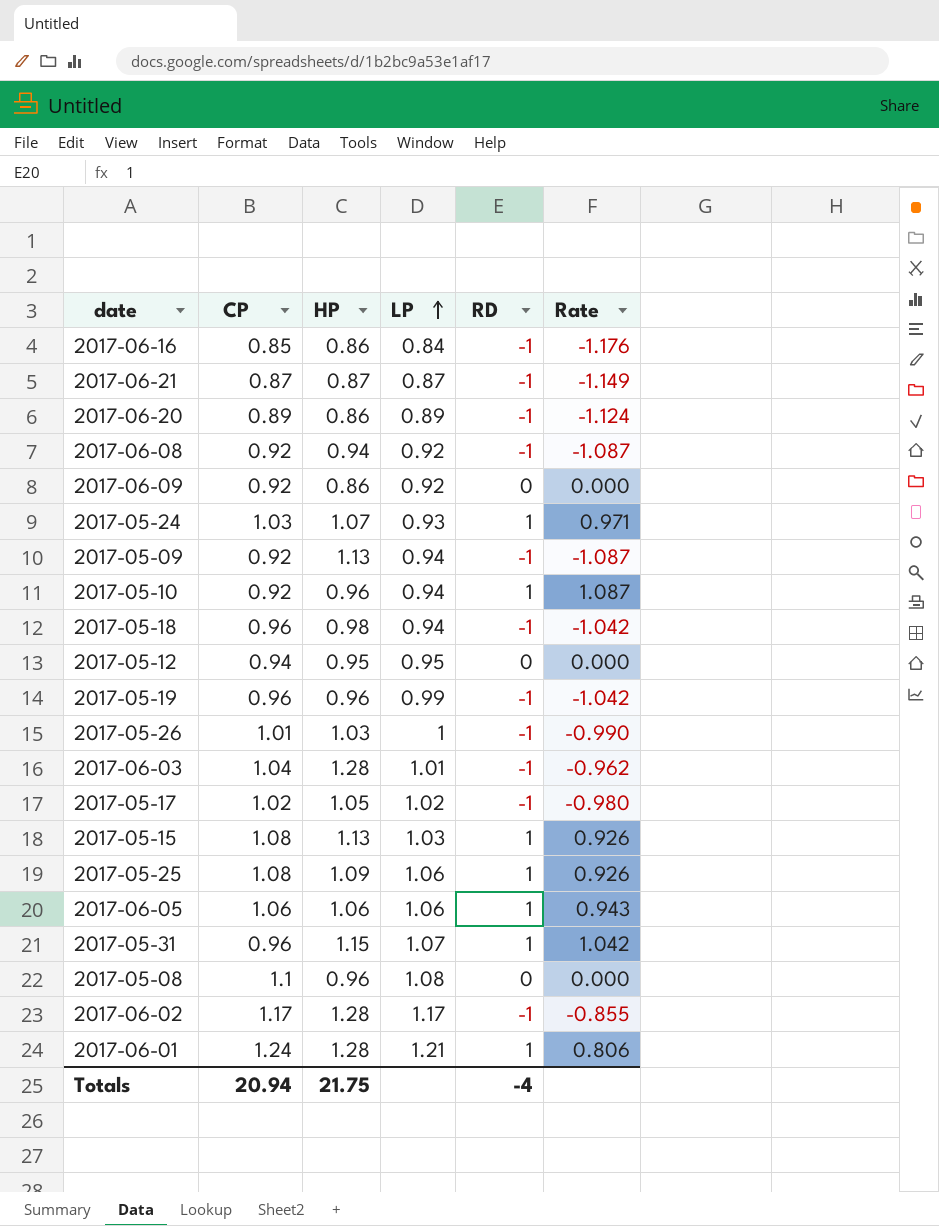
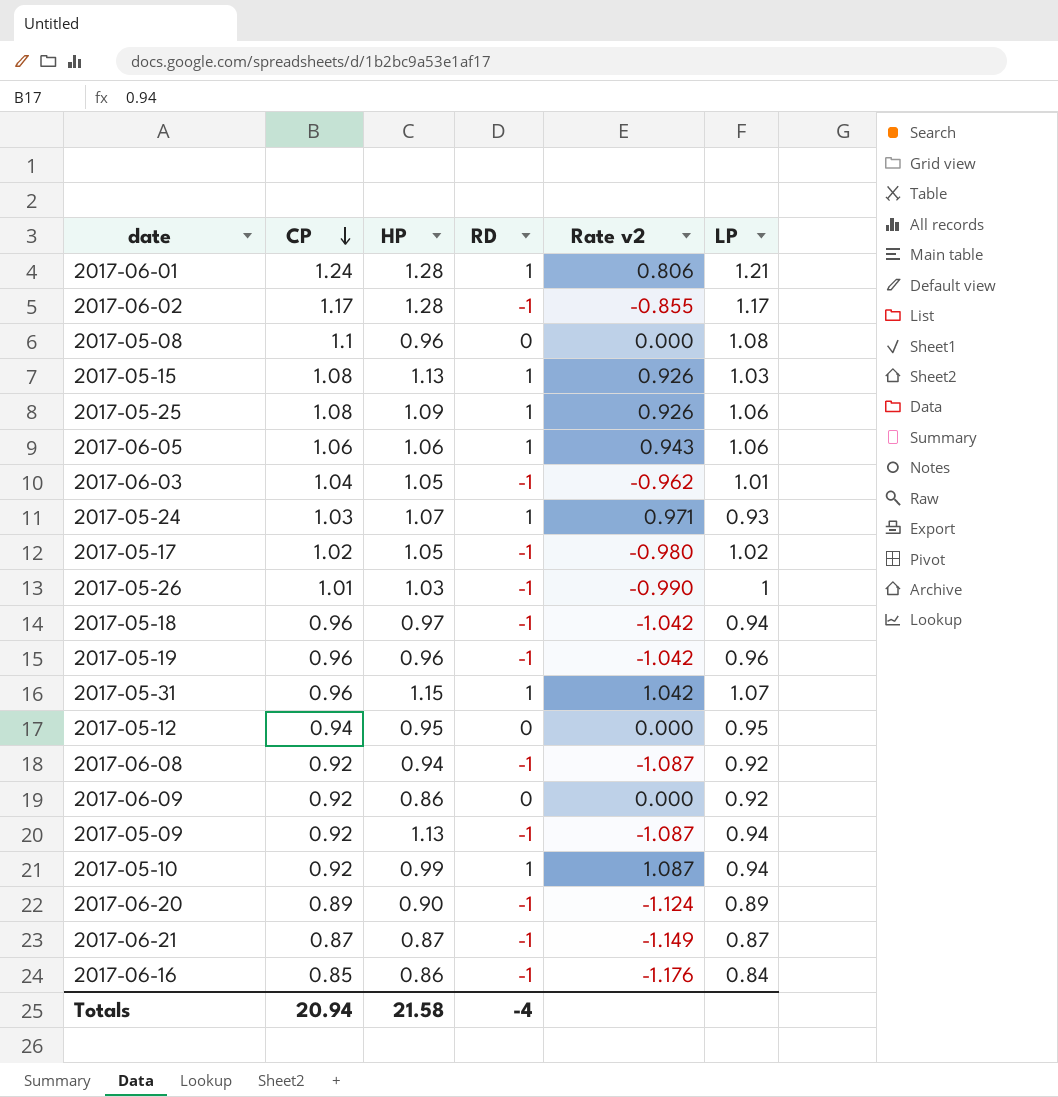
row order: LP ascending -> CP descending
column name: Rate -> Rate v2
column LP | position: 4 -> 6
2017-06-03 | HP: 1.28 -> 1.05
2017-05-18 | HP: 0.98 -> 0.97
2017-05-19 | LP: 0.99 -> 0.96
2017-05-10 | HP: 0.96 -> 0.99
2017-06-20 | HP: 0.86 -> 0.90
Totals | HP: 21.75 -> 21.58

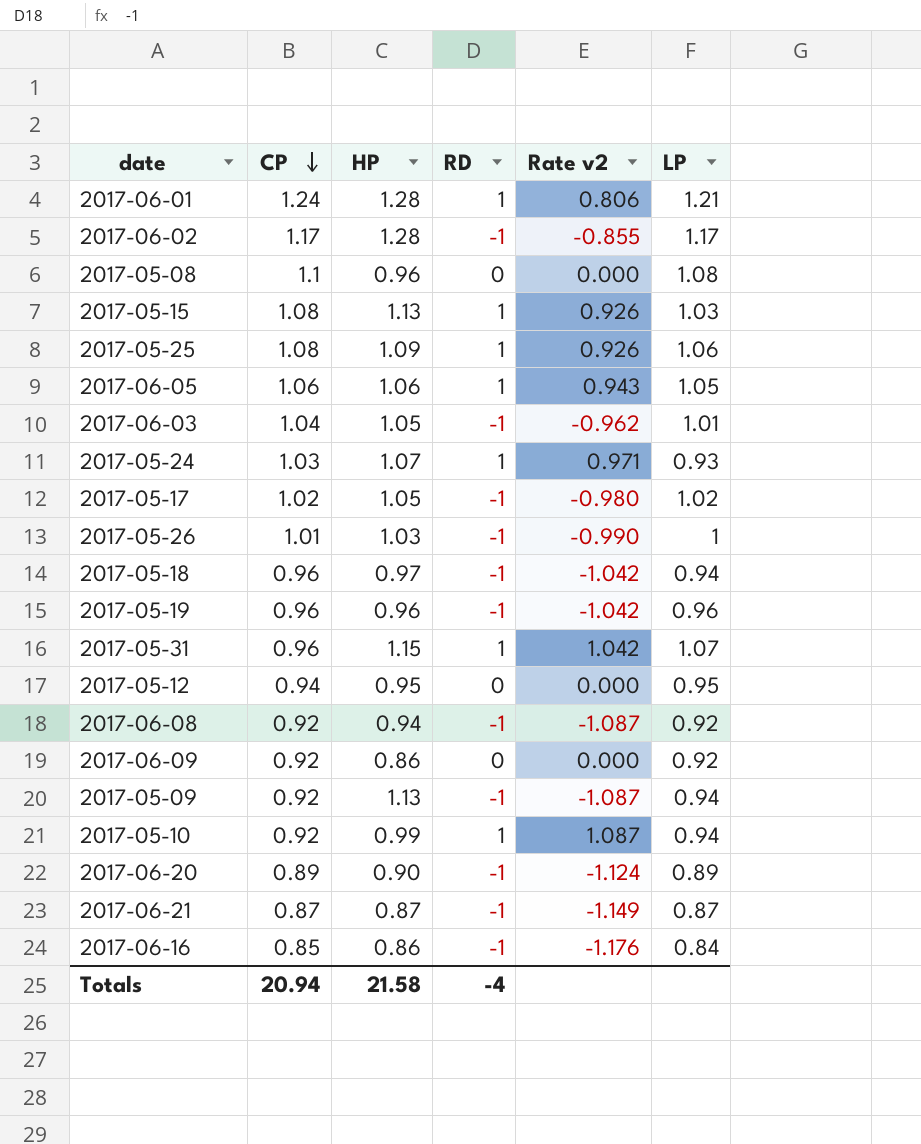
2017-06-05 | LP: 1.06 -> 1.05

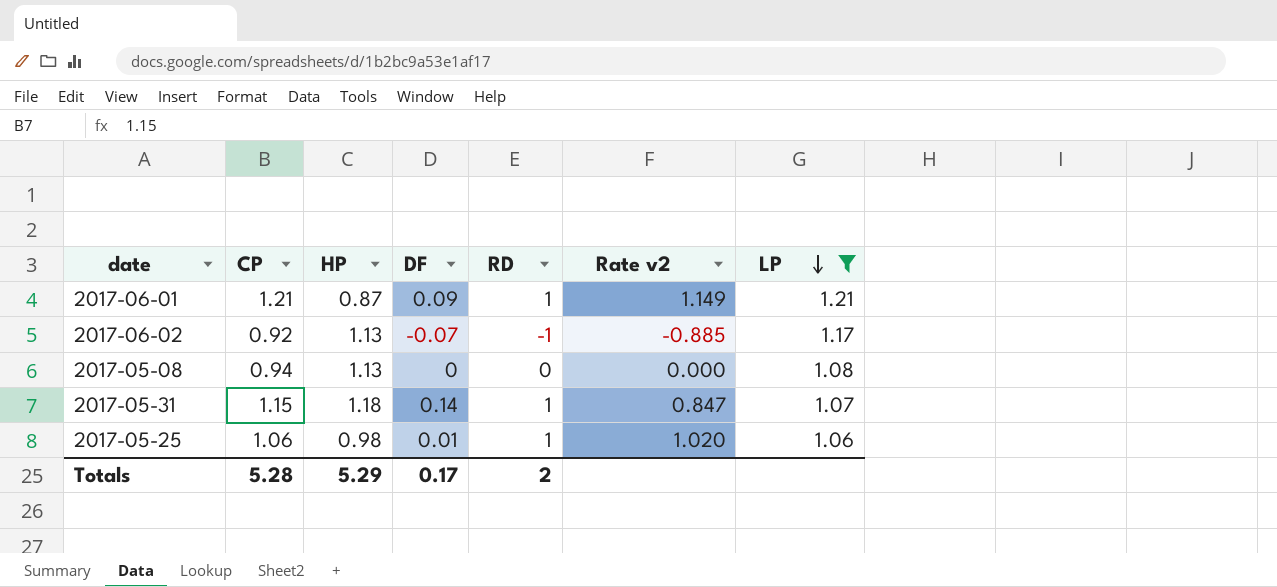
filter: none -> LP >= 1.06
row order: CP descending -> LP descending
column DF | position: none -> 4
column Rate v2 | formula: [RD] / [CP] -> [RD] / [HP]
2017-06-01 | CP: 1.24 -> 1.21
2017-06-01 | HP: 1.28 -> 0.87
2017-06-02 | CP: 1.17 -> 0.92
2017-06-02 | HP: 1.28 -> 1.13
2017-05-08 | CP: 1.1 -> 0.94
2017-05-08 | HP: 0.96 -> 1.13
2017-05-31 | CP: 0.96 -> 1.15
2017-05-31 | HP: 1.15 -> 1.18
2017-05-25 | CP: 1.08 -> 1.06
2017-05-25 | HP: 1.09 -> 0.98
Totals | CP: 20.94 -> 5.28
Totals | HP: 21.58 -> 5.29
Totals | RD: -4 -> 2

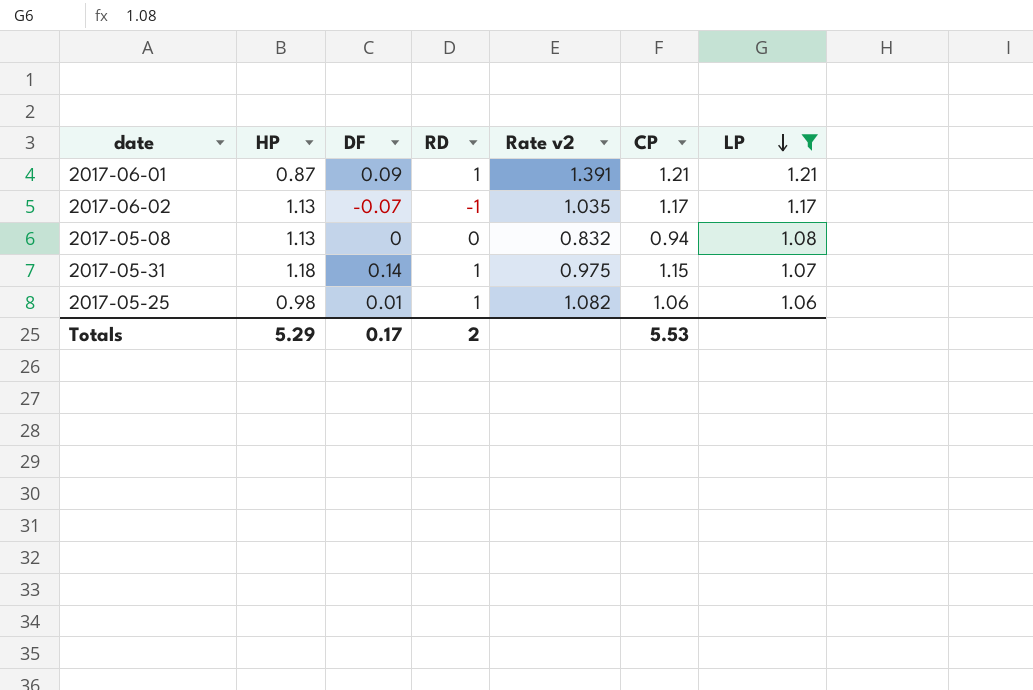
column Rate v2 | formula: [RD] / [HP] -> [CP] / [HP]
column CP | position: 2 -> 6
2017-06-02 | CP: 0.92 -> 1.17
Totals | CP: 5.28 -> 5.53

